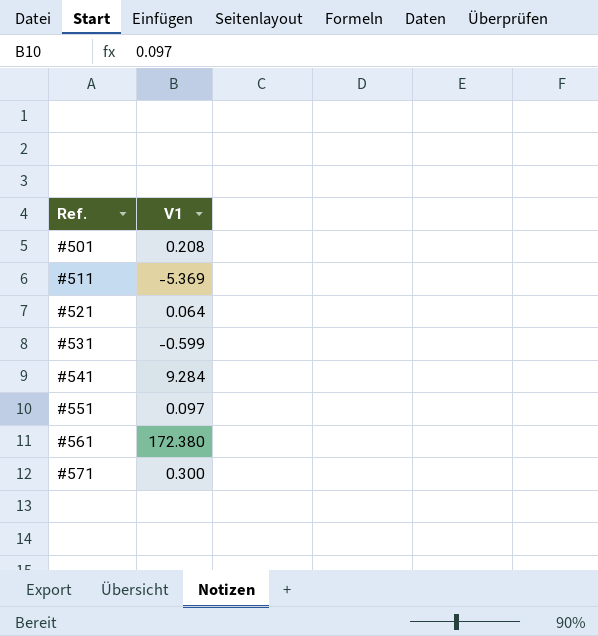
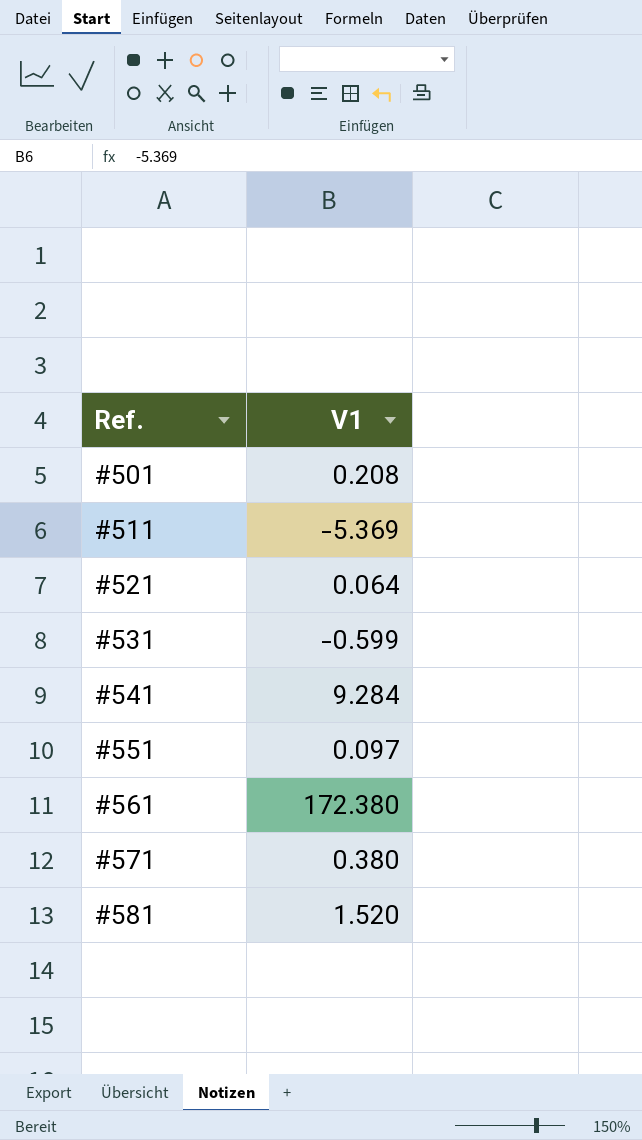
#571 | V1: 0.300 -> 0.380
row #581: none -> 1.520

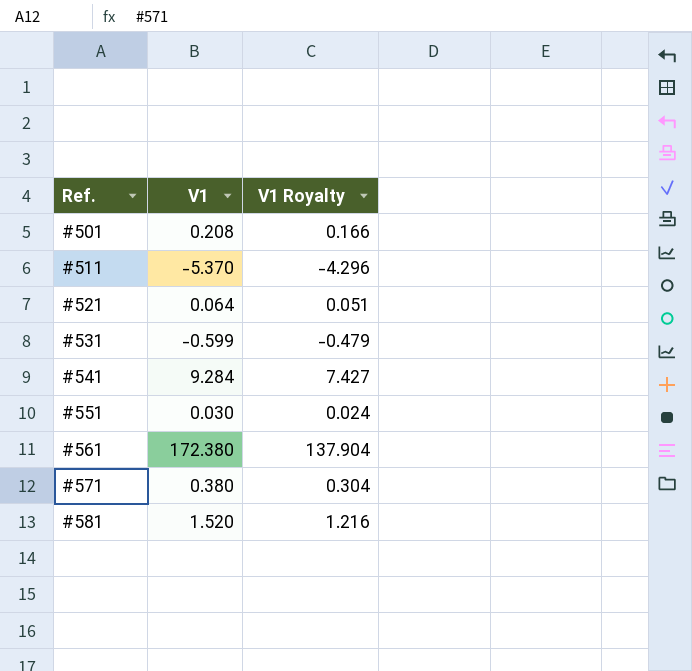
column V1 Royalty | formula: none -> [V1] * 0.8
#511 | V1: -5.369 -> -5.370
#551 | V1: 0.097 -> 0.030

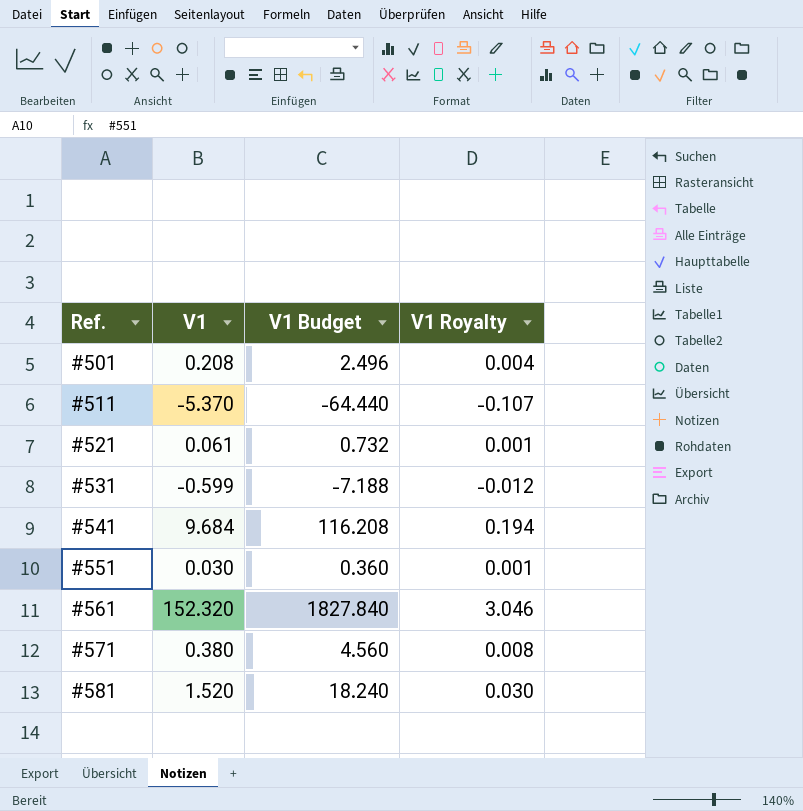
column V1 Budget | formula: none -> [V1] * 12
column V1 Royalty | formula: [V1] * 0.8 -> [V1] * 0.02
#521 | V1: 0.064 -> 0.061
#541 | V1: 9.284 -> 9.684
#561 | V1: 172.380 -> 152.320

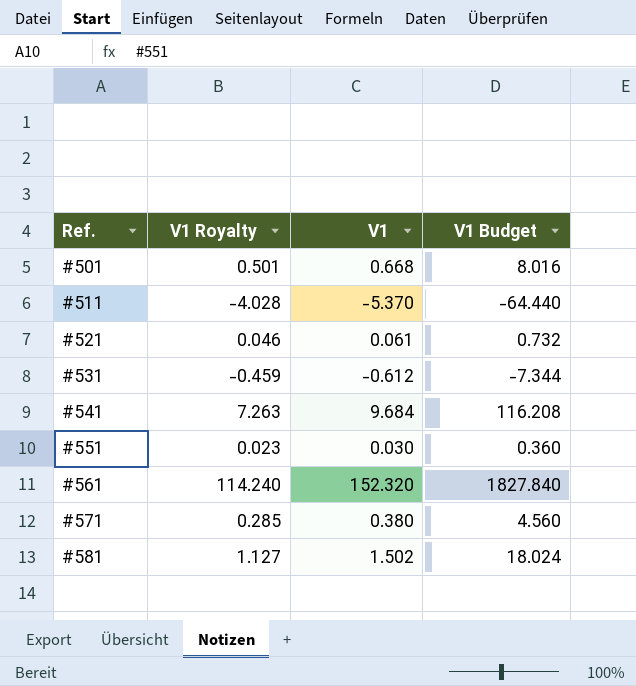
column V1 Royalty | formula: [V1] * 0.02 -> [V1] * 0.75
column V1 Royalty | position: 4 -> 2
#501 | V1: 0.208 -> 0.668
#501 | V1 Budget: 2.496 -> 8.016
#531 | V1: -0.599 -> -0.612
#531 | V1 Budget: -7.188 -> -7.344
#581 | V1: 1.520 -> 1.502
#581 | V1 Budget: 18.240 -> 18.024

